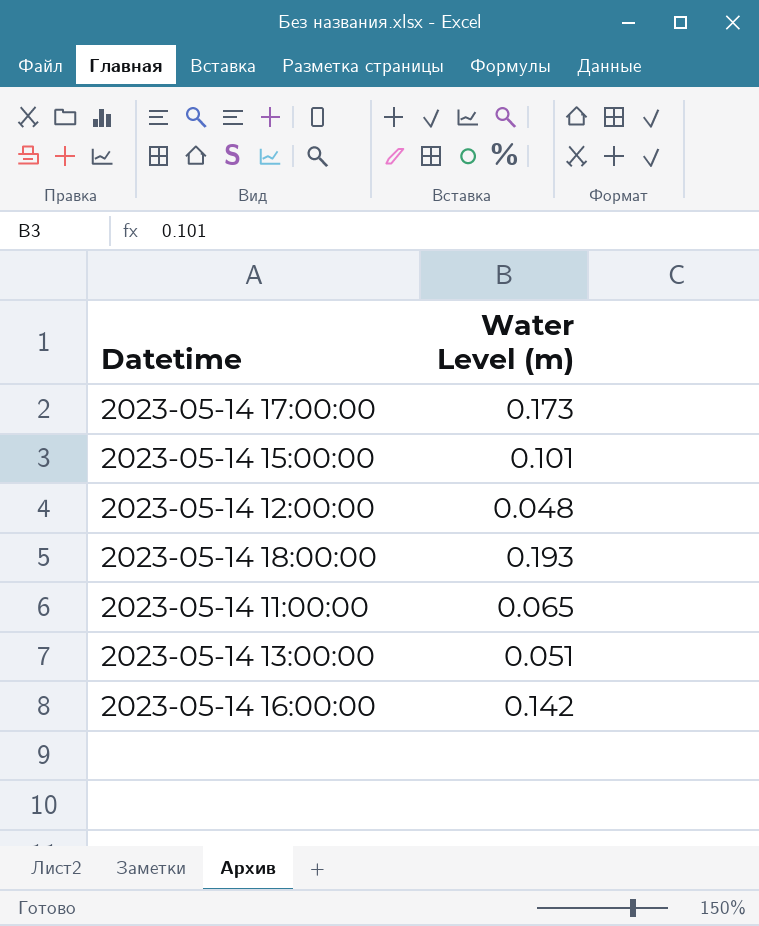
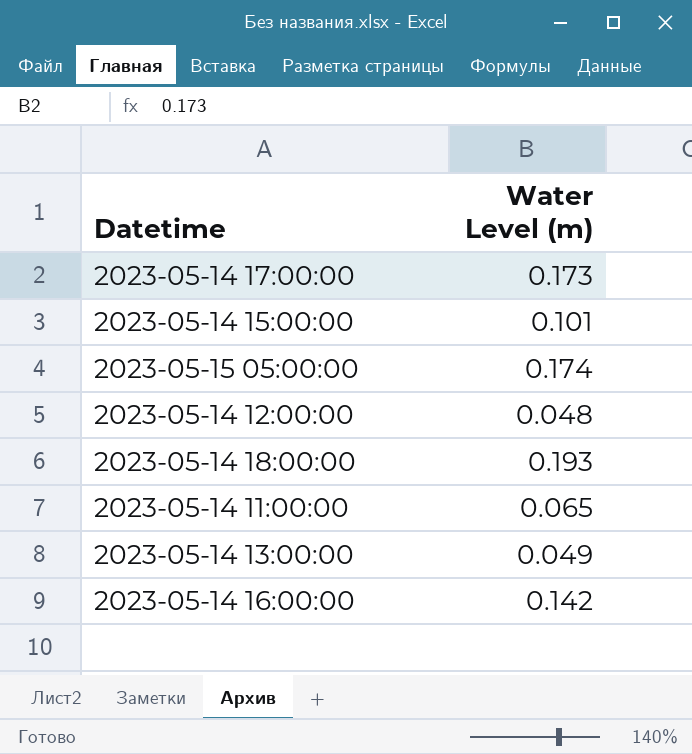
row 2023-05-15 05:00:00: none -> 0.174
2023-05-14 13:00:00 | Water Level (m): 0.051 -> 0.049

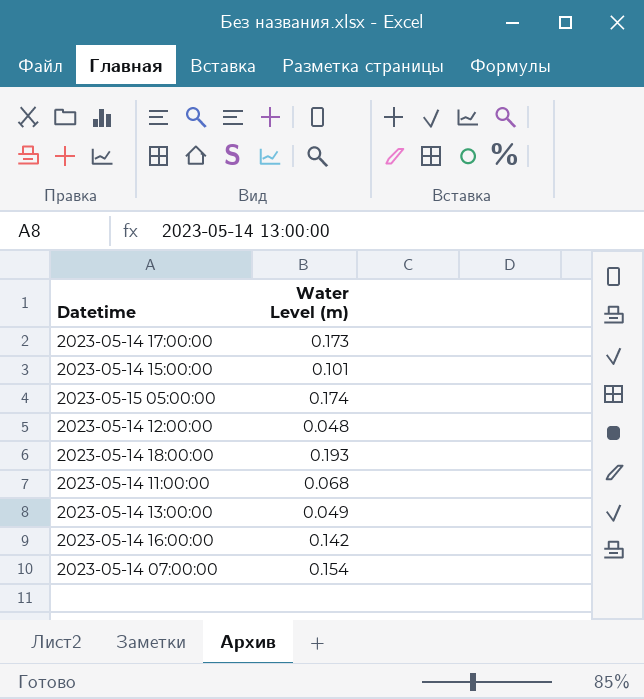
2023-05-14 11:00:00 | Water Level (m): 0.065 -> 0.068
row 2023-05-14 07:00:00: none -> 0.154

